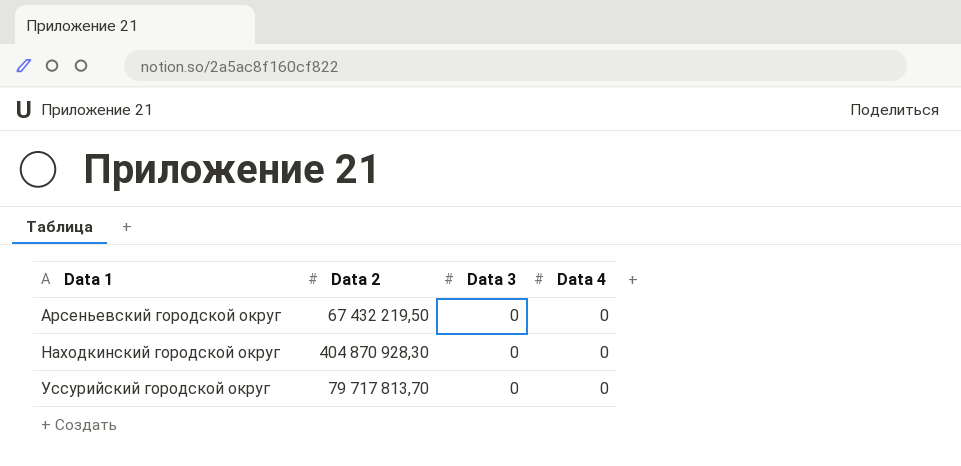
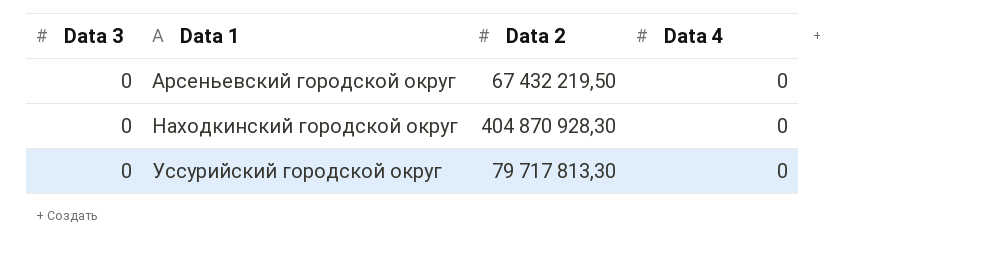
column Data 3 | position: 3 -> 1
Уссурийский городской округ | Data 2: 79 717 813,70 -> 79 717 813,30

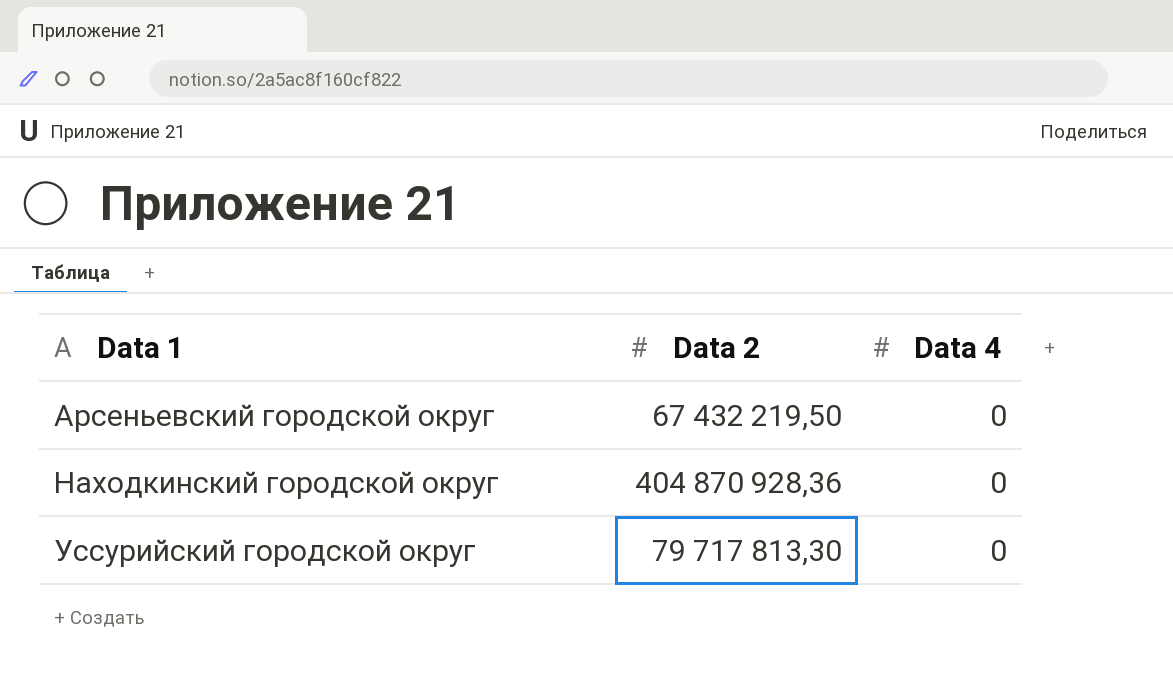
column Data 3 | position: 1 -> none
Находкинский городской округ | Data 2: 404 870 928,30 -> 404 870 928,36

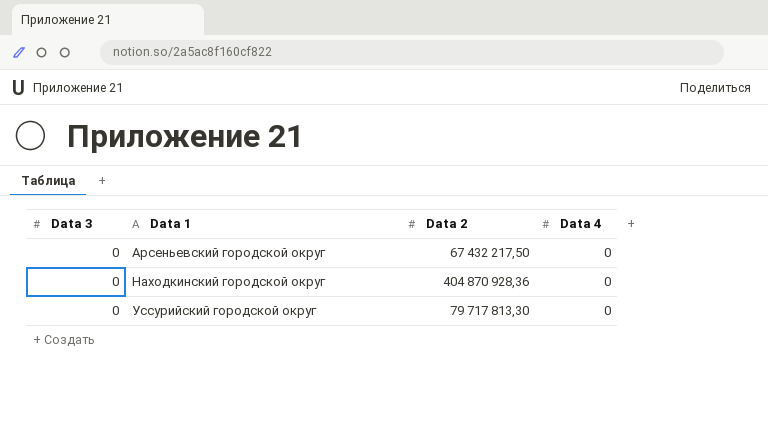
column Data 3 | position: none -> 1
Арсеньевский городской округ | Data 2: 67 432 219,50 -> 67 432 217,50

